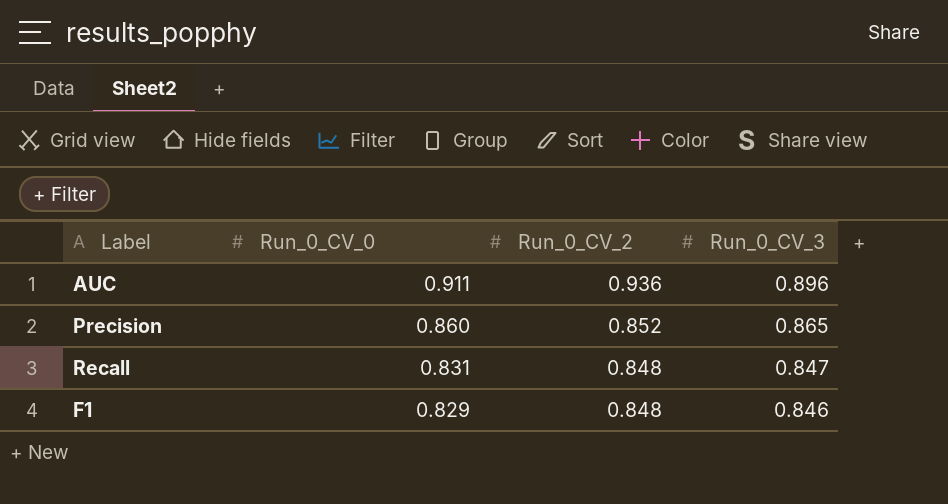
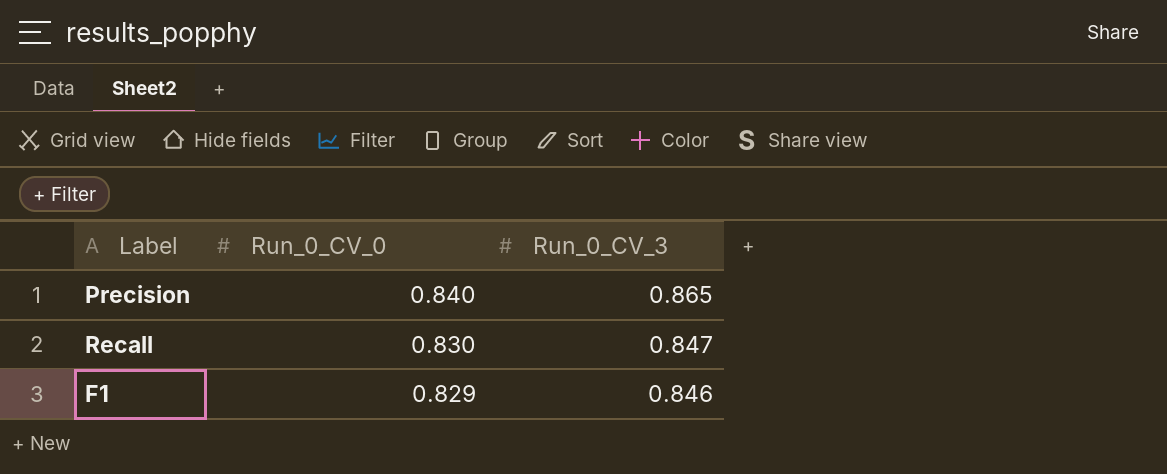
column Run_0_CV_2 | position: 3 -> none
row AUC: 0.911 | 0.936 | 0.896 -> none
Precision | Run_0_CV_0: 0.860 -> 0.840
Recall | Run_0_CV_0: 0.831 -> 0.830

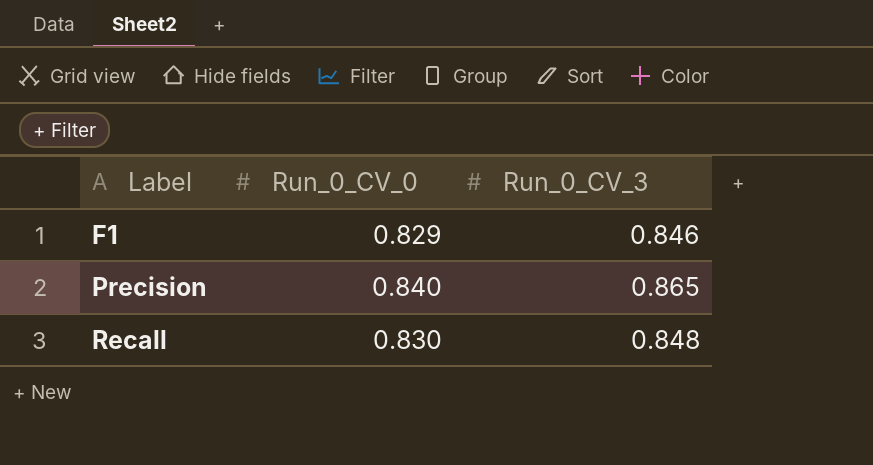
row order: Run_0_CV_0 descending -> Label ascending
Recall | Run_0_CV_3: 0.847 -> 0.848

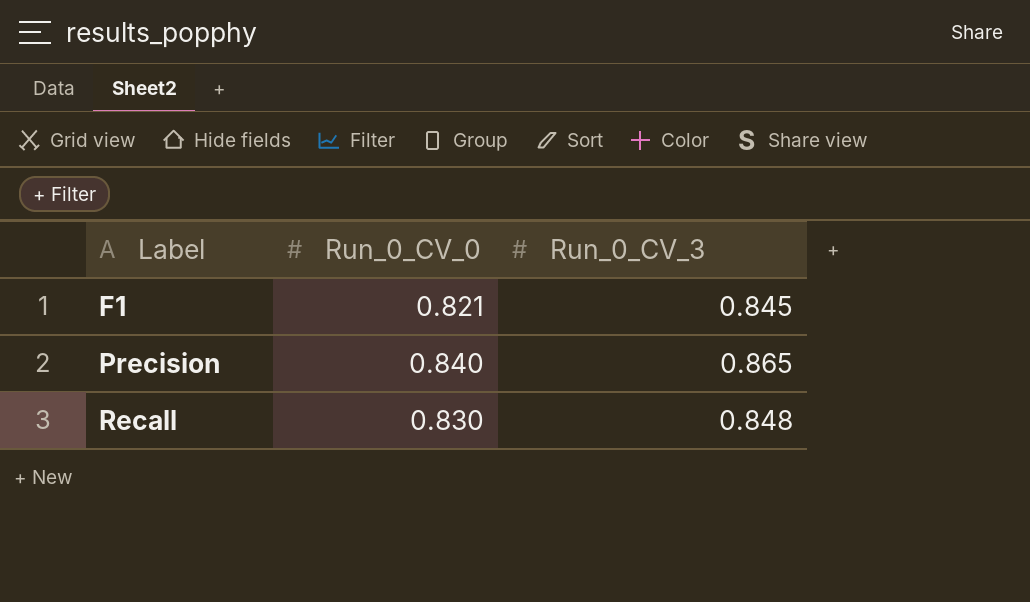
F1 | Run_0_CV_0: 0.829 -> 0.821
F1 | Run_0_CV_3: 0.846 -> 0.845

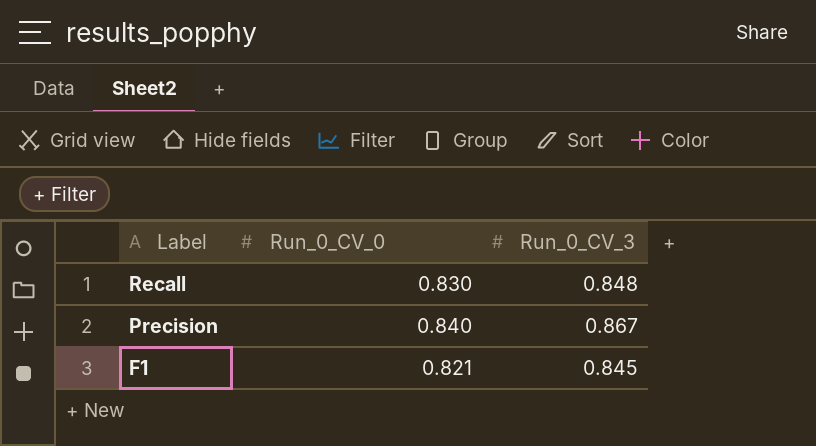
row order: Label ascending -> Label descending
Precision | Run_0_CV_3: 0.865 -> 0.867

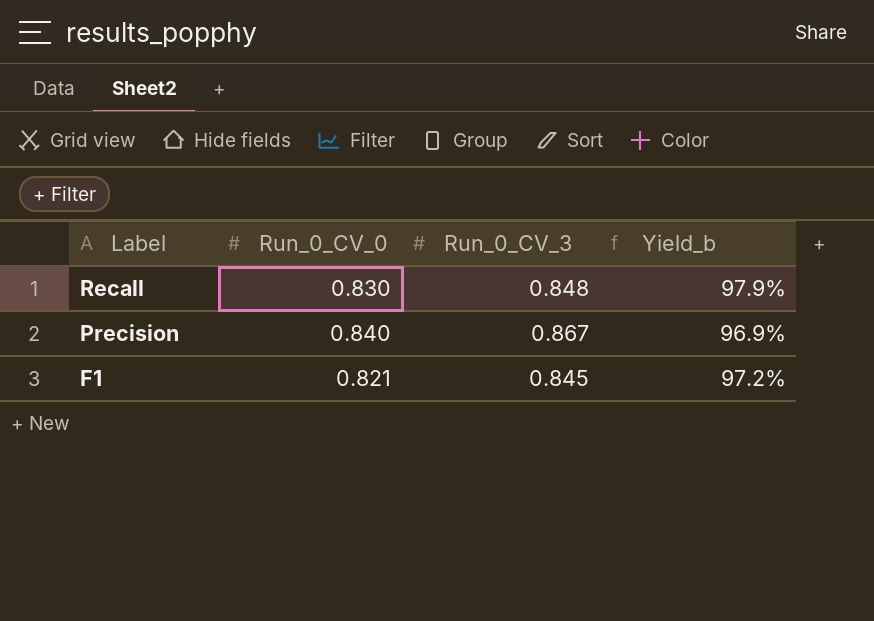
column Yield_b | formula: none -> [Run_0_CV_0] / [Run_0_CV_3]

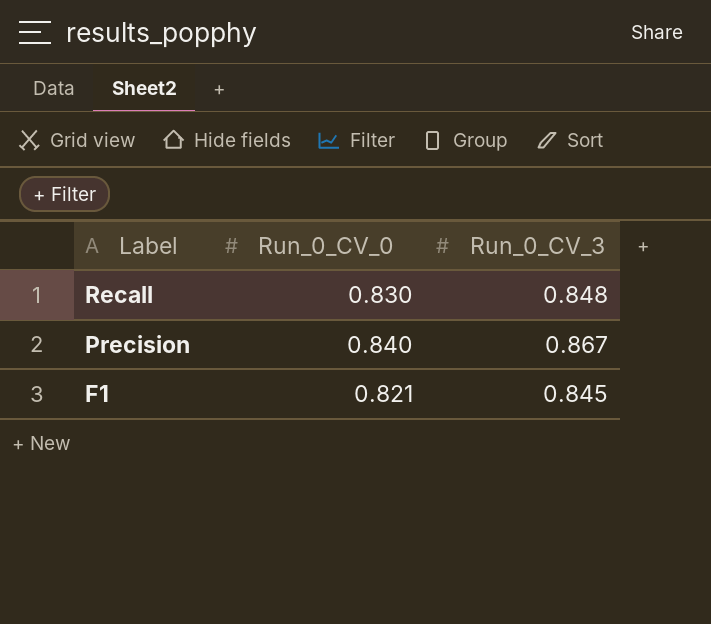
column Yield_b | formula: [Run_0_CV_0] / [Run_0_CV_3] -> none

